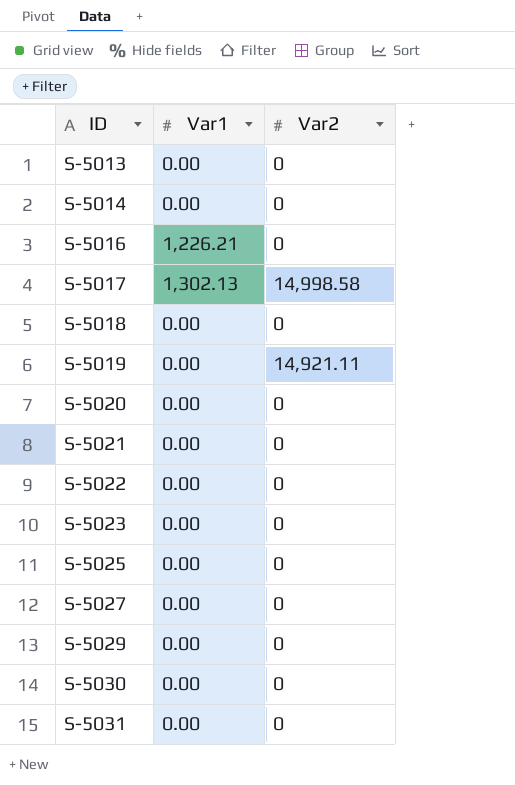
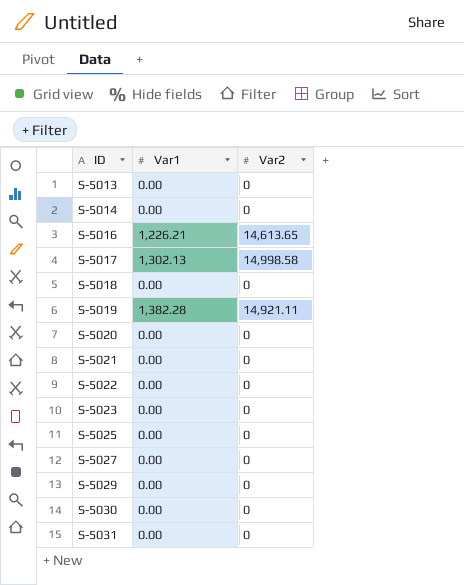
S-5016 | Var2: 0 -> 14,613.65
S-5019 | Var1: 0.00 -> 1,382.28

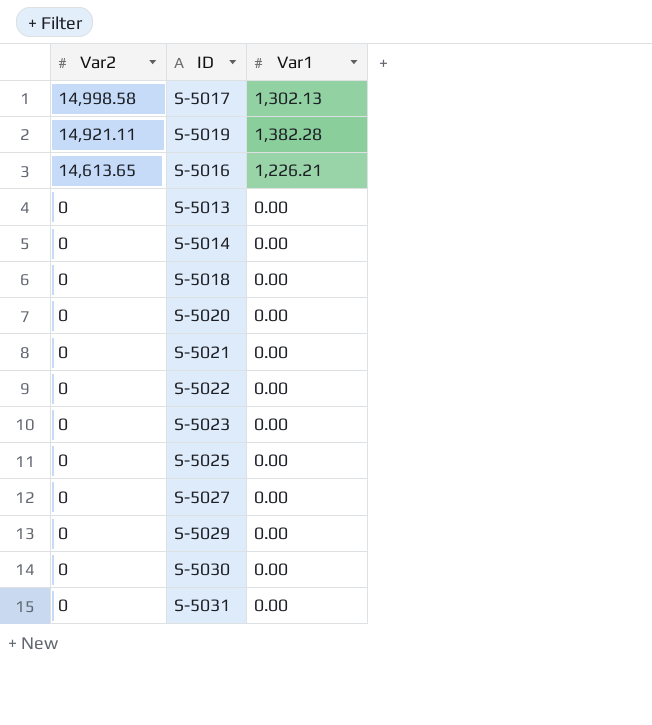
row order: ID ascending -> Var2 descending
column Var2 | position: 3 -> 1

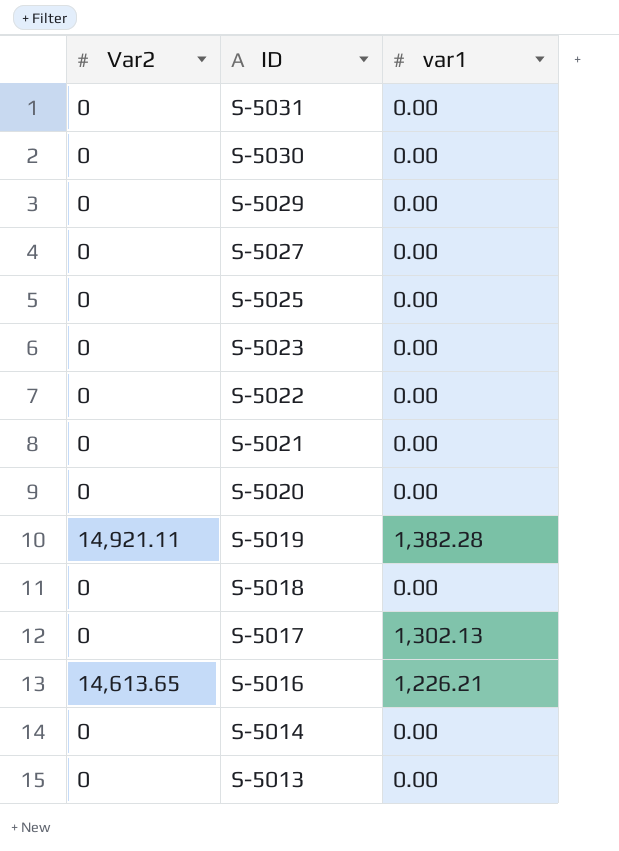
row order: Var2 descending -> ID descending
column name: Var1 -> var1
S-5017 | Var2: 14,998.58 -> 0

